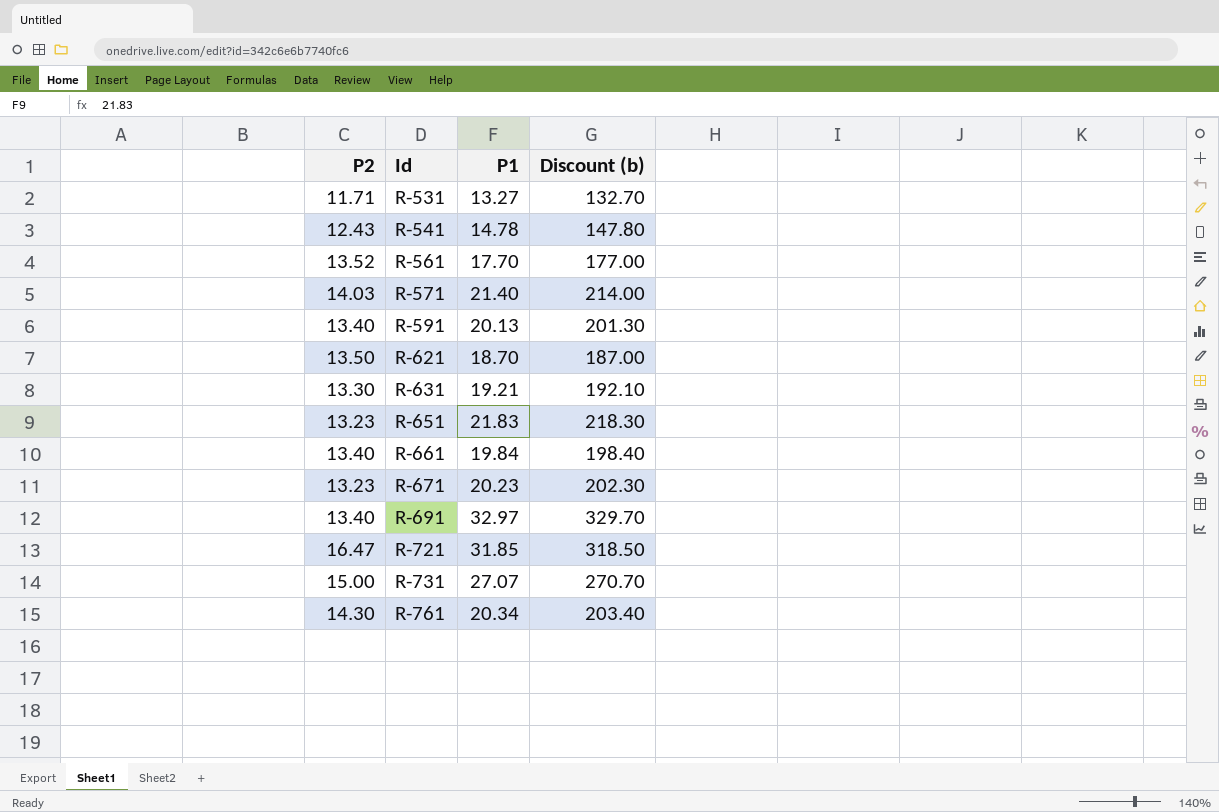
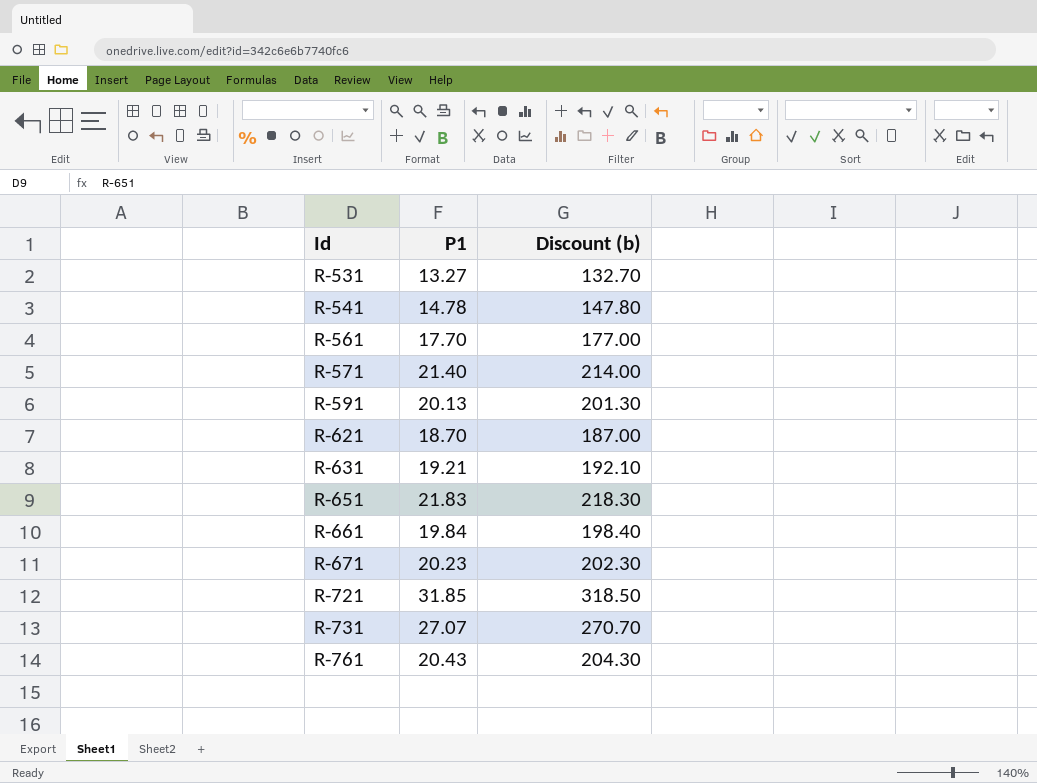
column P2 | position: 1 -> none
row R-691: 13.40 | 32.97 | 329.70 -> none
R-761 | P1: 20.34 -> 20.43
R-761 | Discount (b): 203.40 -> 204.30

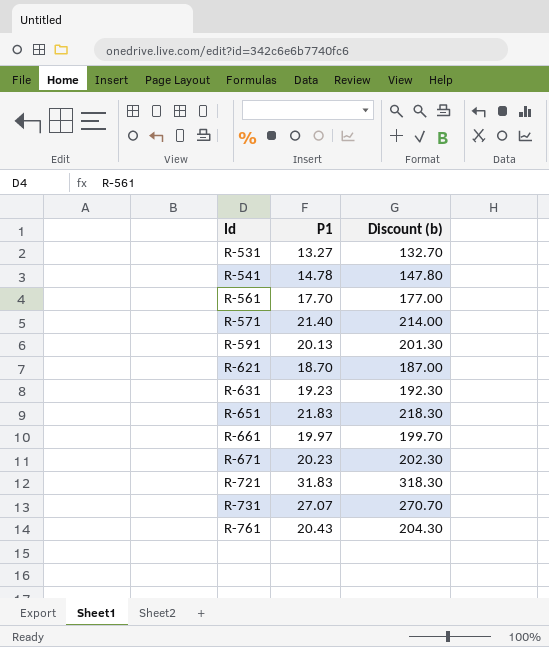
R-631 | P1: 19.21 -> 19.23
R-631 | Discount (b): 192.10 -> 192.30
R-661 | P1: 19.84 -> 19.97
R-661 | Discount (b): 198.40 -> 199.70
R-721 | P1: 31.85 -> 31.83
R-721 | Discount (b): 318.50 -> 318.30

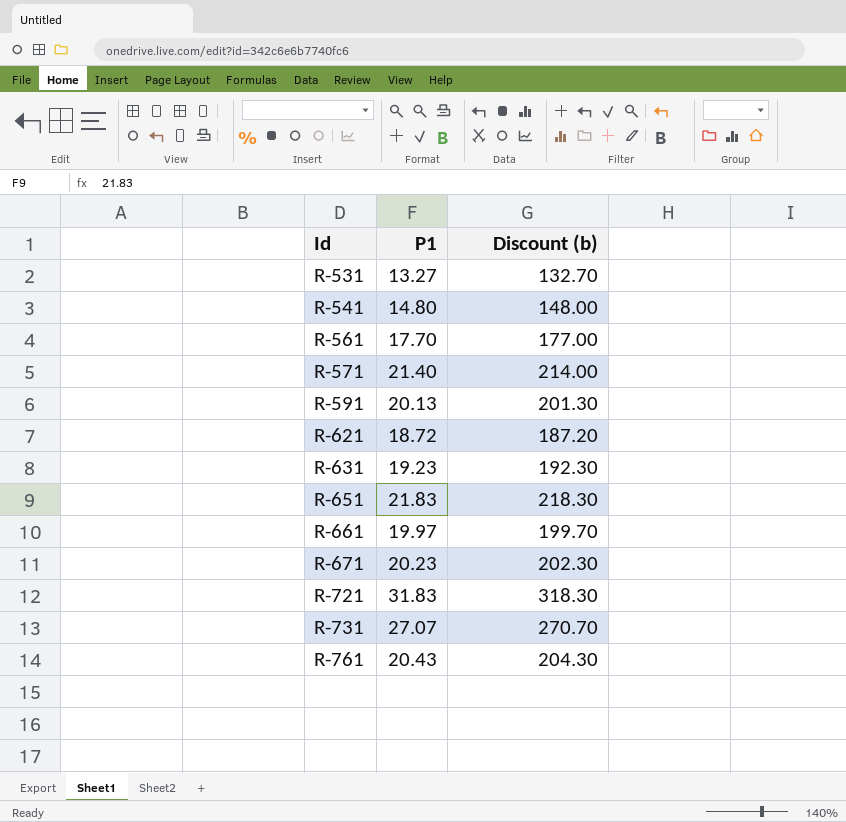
R-541 | P1: 14.78 -> 14.80
R-541 | Discount (b): 147.80 -> 148.00
R-621 | P1: 18.70 -> 18.72
R-621 | Discount (b): 187.00 -> 187.20

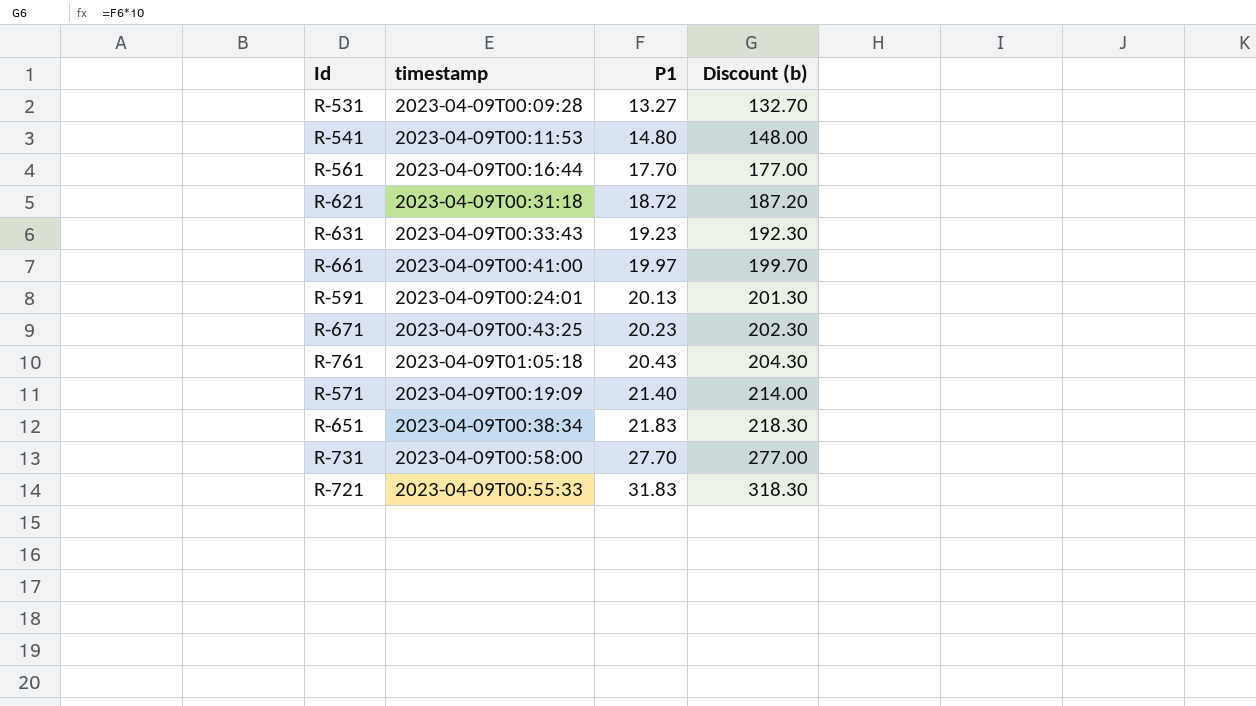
row order: Id ascending -> P1 ascending
column timestamp | position: none -> 2
R-731 | P1: 27.07 -> 27.70
R-731 | Discount (b): 270.70 -> 277.00

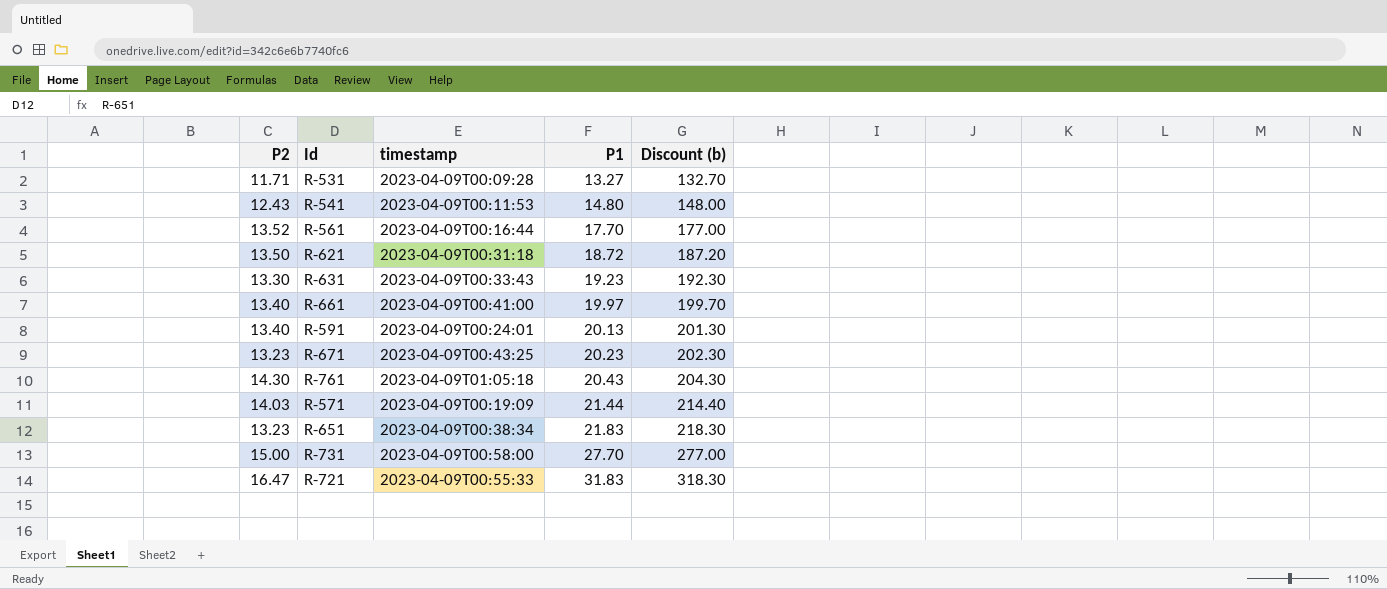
column P2 | position: none -> 1
R-571 | P1: 21.40 -> 21.44
R-571 | Discount (b): 214.00 -> 214.40

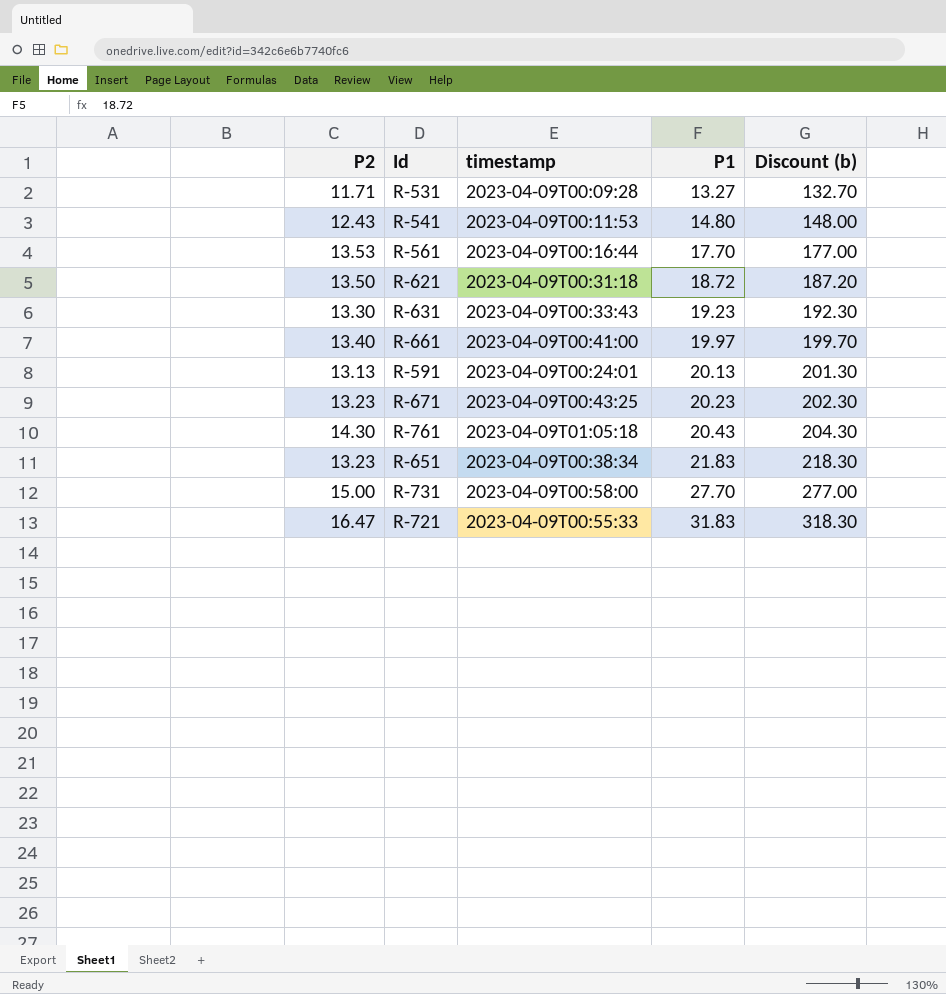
row R-571: 14.03 | 2023-04-09T00:19:09 | 21.44 | 214.40 -> none
R-561 | P2: 13.52 -> 13.53
R-591 | P2: 13.40 -> 13.13

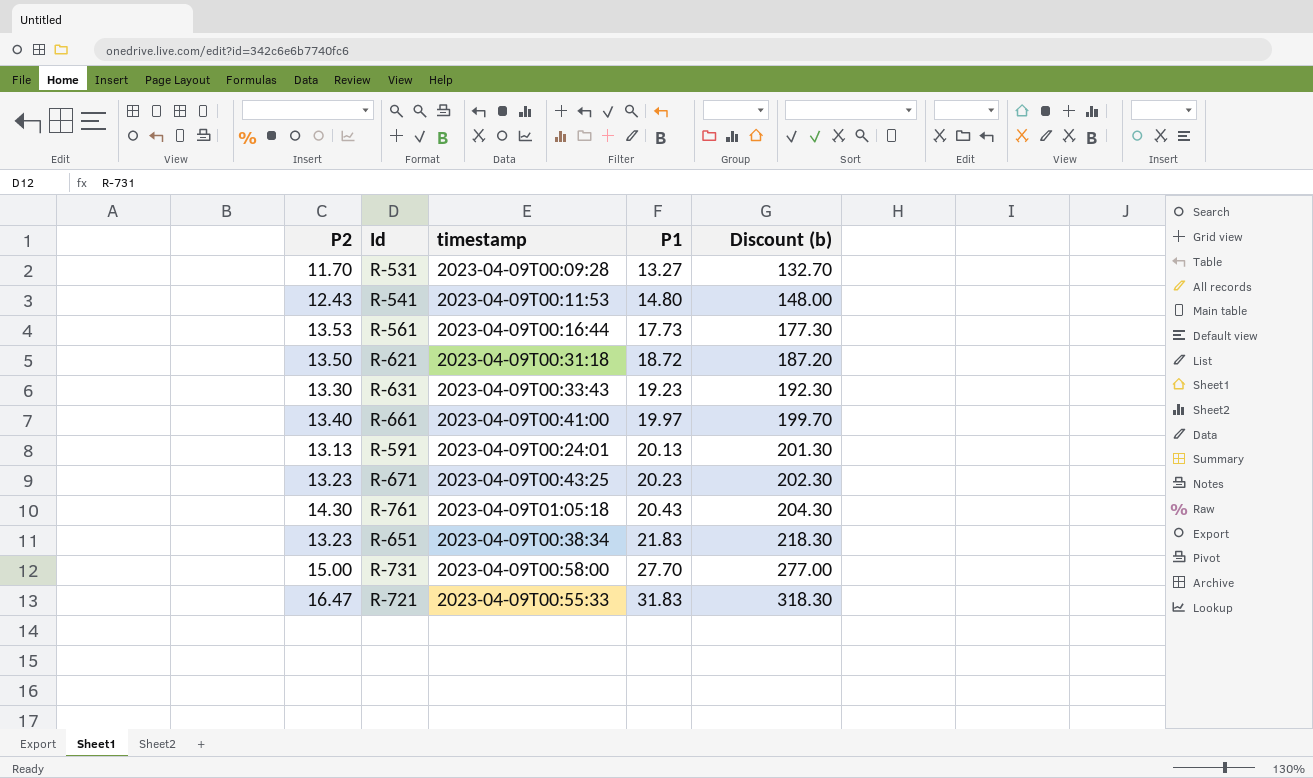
R-531 | P2: 11.71 -> 11.70
R-561 | P1: 17.70 -> 17.73
R-561 | Discount (b): 177.00 -> 177.30

